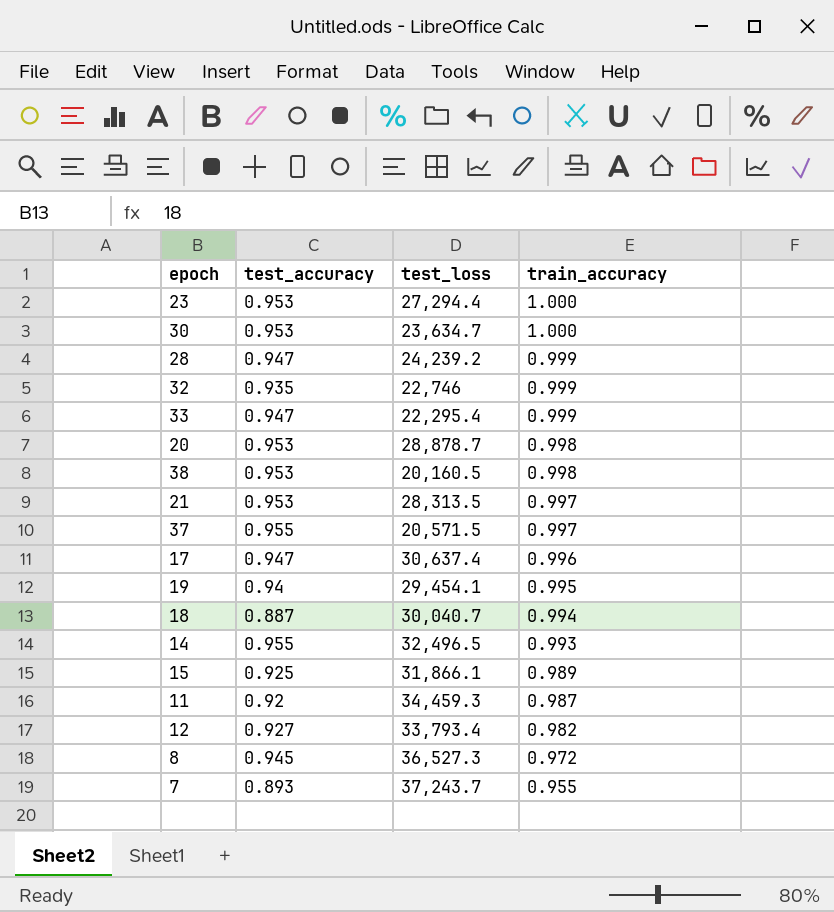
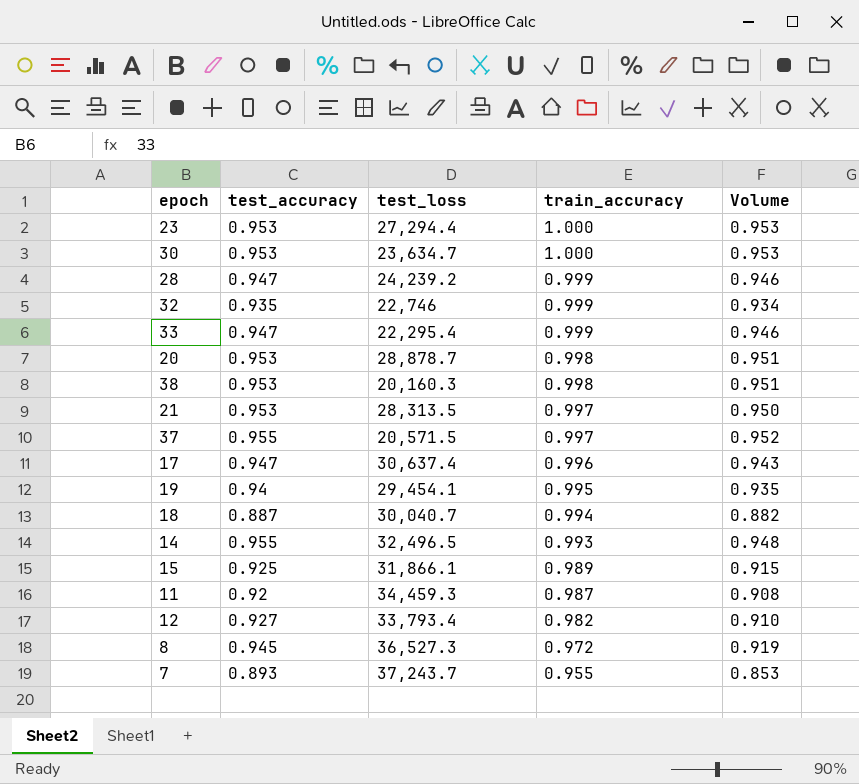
column Volume | formula: none -> [test_accuracy] * [train_accuracy]
38 | test_loss: 20,160.5 -> 20,160.3

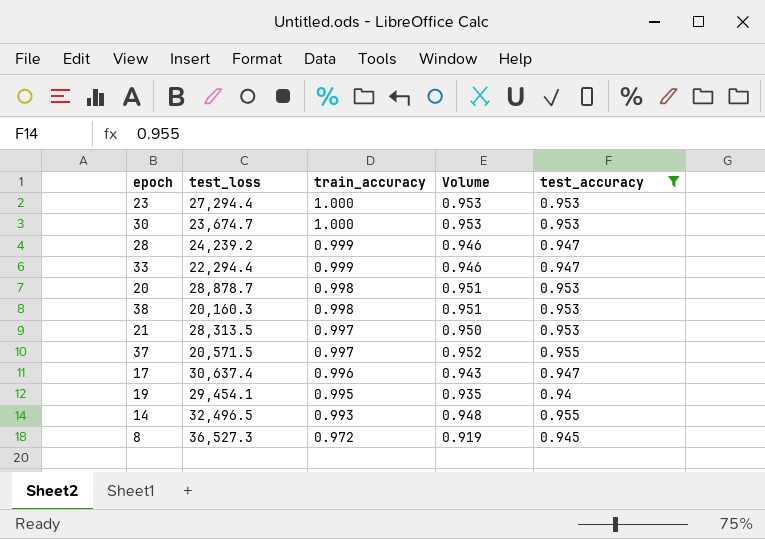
filter: none -> test_accuracy >= 0.94
column test_accuracy | position: 2 -> 5
30 | test_loss: 23,634.7 -> 23,674.7
33 | test_loss: 22,295.4 -> 22,294.4

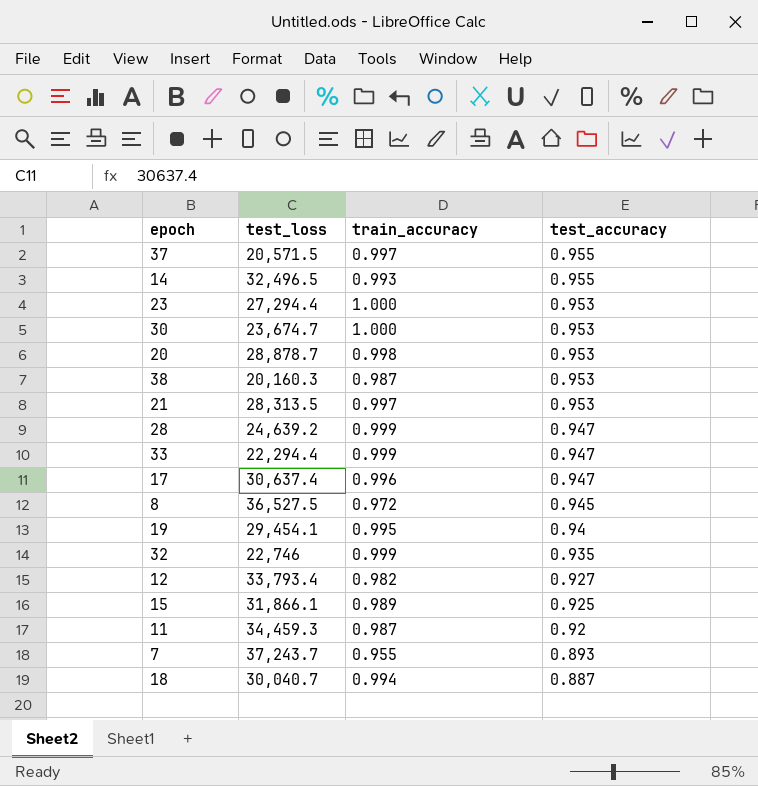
filter: test_accuracy >= 0.94 -> none
row order: train_accuracy descending -> test_accuracy descending
column Volume | formula: [train_accuracy] * [test_accuracy] -> none
38 | train_accuracy: 0.998 -> 0.987
28 | test_loss: 24,239.2 -> 24,639.2
8 | test_loss: 36,527.3 -> 36,527.5

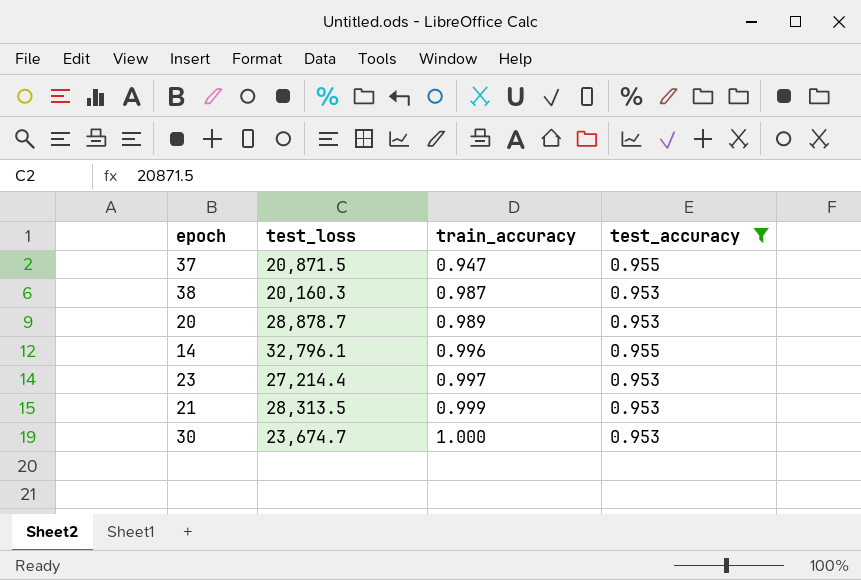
filter: none -> test_accuracy >= 0.953
row order: test_accuracy descending -> train_accuracy ascending
37 | test_loss: 20,571.5 -> 20,871.5
37 | train_accuracy: 0.997 -> 0.947
20 | train_accuracy: 0.998 -> 0.989
14 | test_loss: 32,496.5 -> 32,796.1
14 | train_accuracy: 0.993 -> 0.996
23 | test_loss: 27,294.4 -> 27,214.4
23 | train_accuracy: 1.000 -> 0.997
21 | train_accuracy: 0.997 -> 0.999

